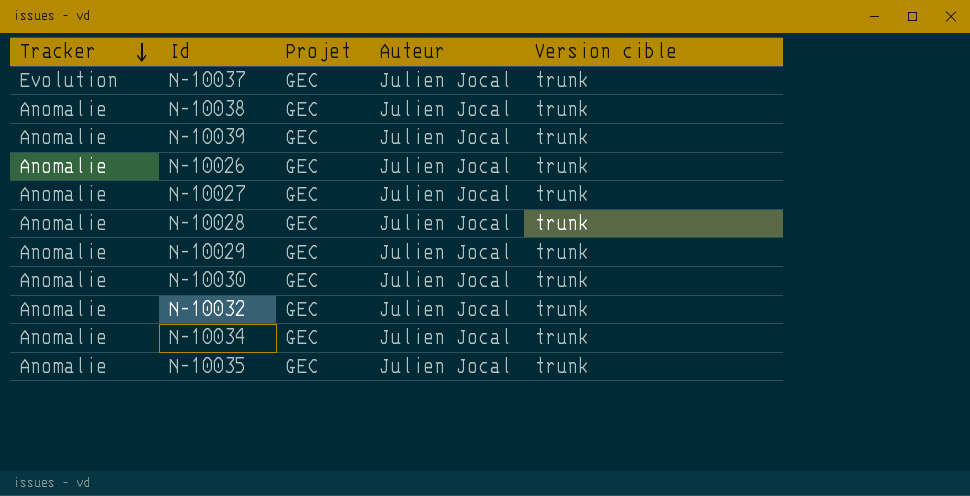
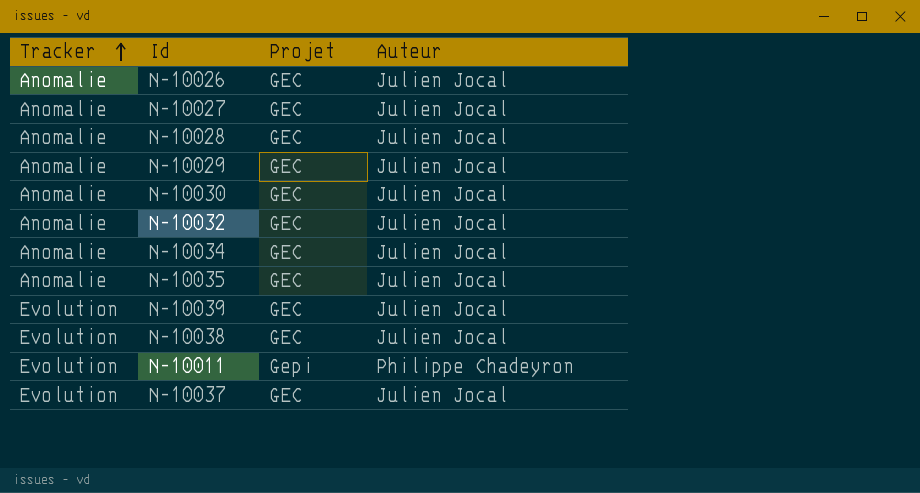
row order: Tracker descending -> Tracker ascending
column Version cible | position: 5 -> none
N-10039 | Tracker: Anomalie -> Evolution
N-10038 | Tracker: Anomalie -> Evolution
row N-10011: none -> Evolution | Gepi | Philippe Chadeyron

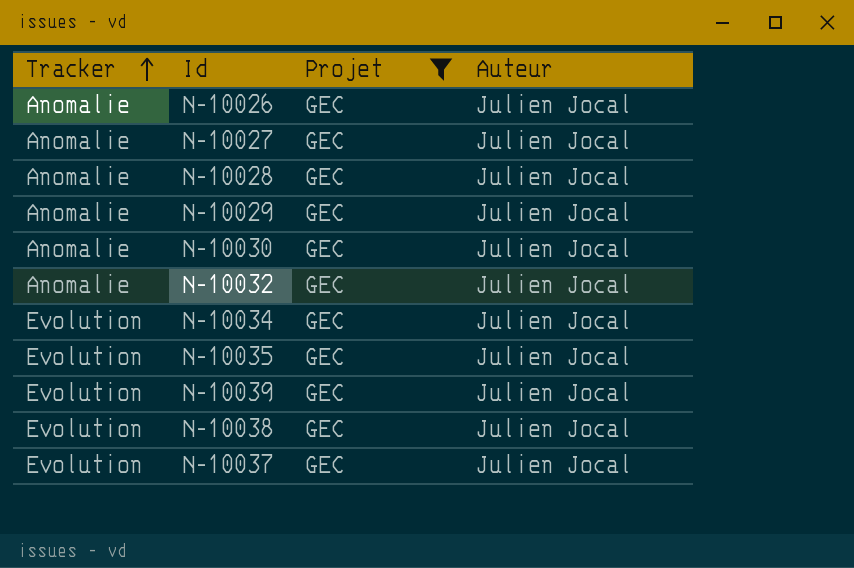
filter: none -> Projet = GEC
N-10034 | Tracker: Anomalie -> Evolution
N-10035 | Tracker: Anomalie -> Evolution

